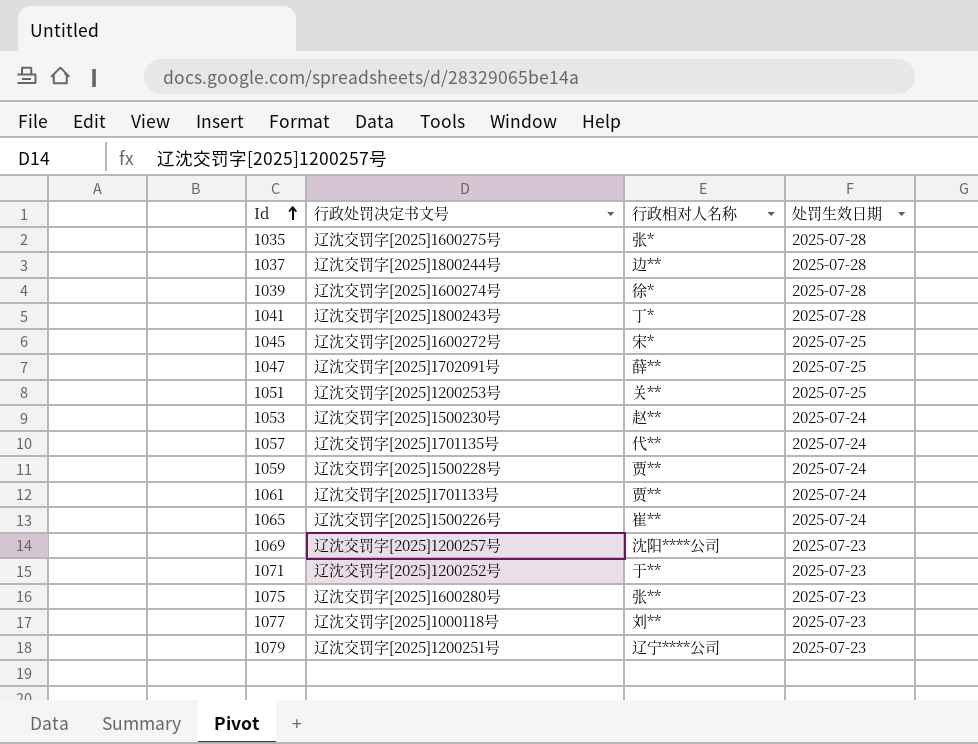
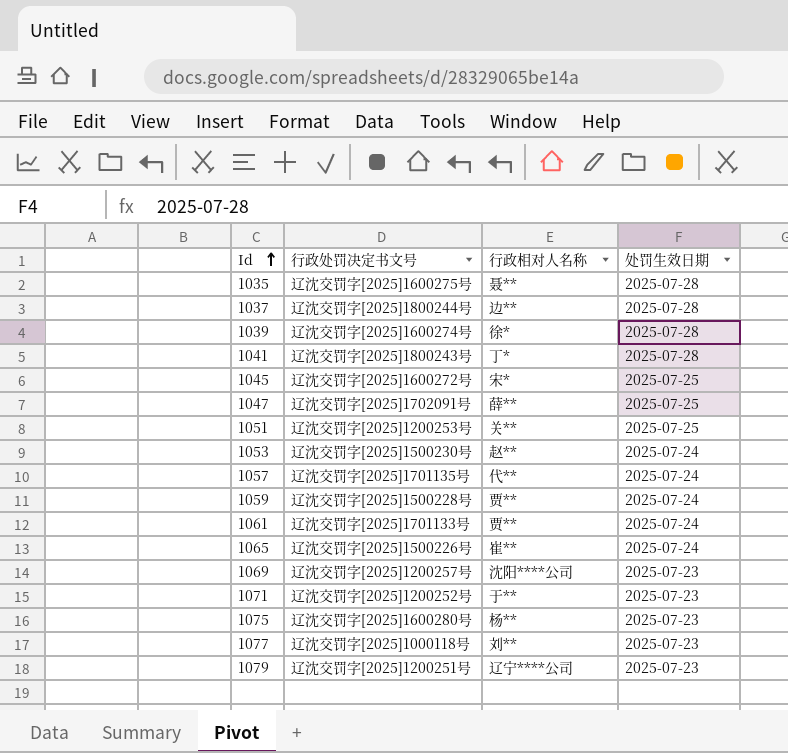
1035 | 行政相对人名称: 张* -> 聂**
1075 | 行政相对人名称: 张** -> 杨**

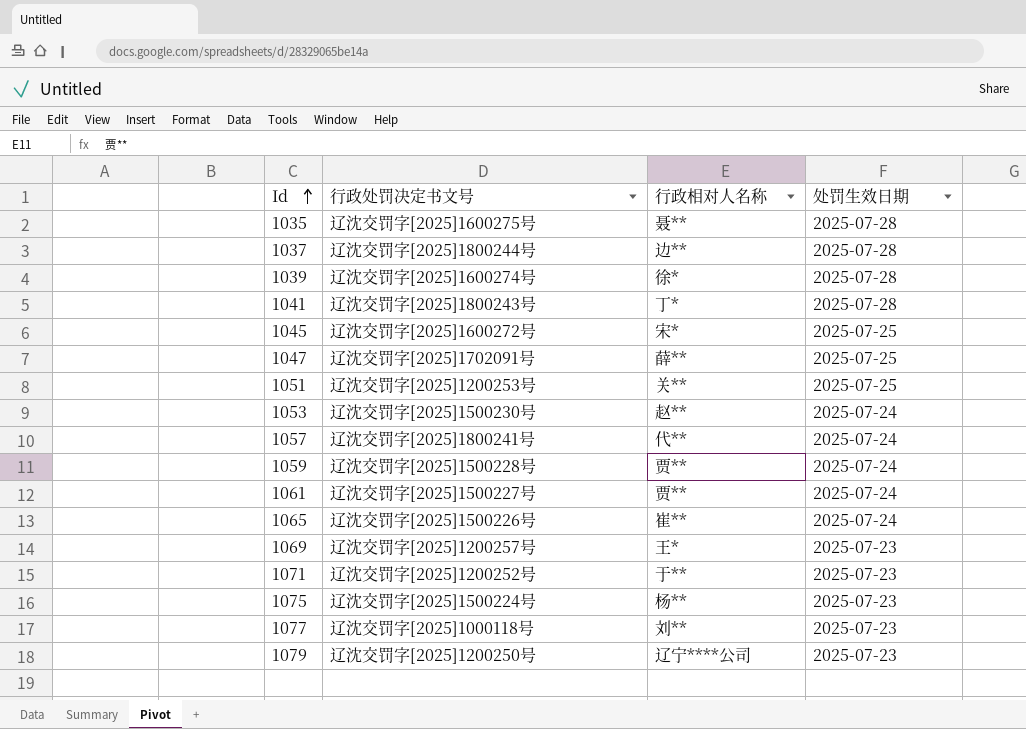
1057 | 行政处罚决定书文号: 辽沈交罚字[2025]1701135号 -> 辽沈交罚字[2025]1800241号
1061 | 行政处罚决定书文号: 辽沈交罚字[2025]1701133号 -> 辽沈交罚字[2025]1500227号
1069 | 行政相对人名称: 沈阳****公司 -> 王*
1075 | 行政处罚决定书文号: 辽沈交罚字[2025]1600280号 -> 辽沈交罚字[2025]1500224号
1079 | 行政处罚决定书文号: 辽沈交罚字[2025]1200251号 -> 辽沈交罚字[2025]1200250号

